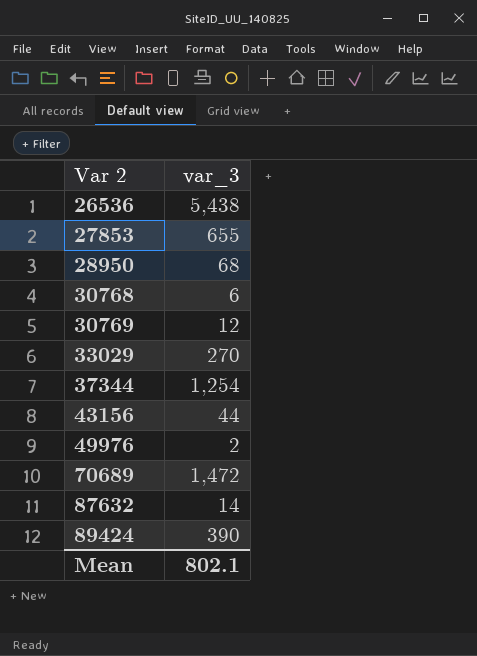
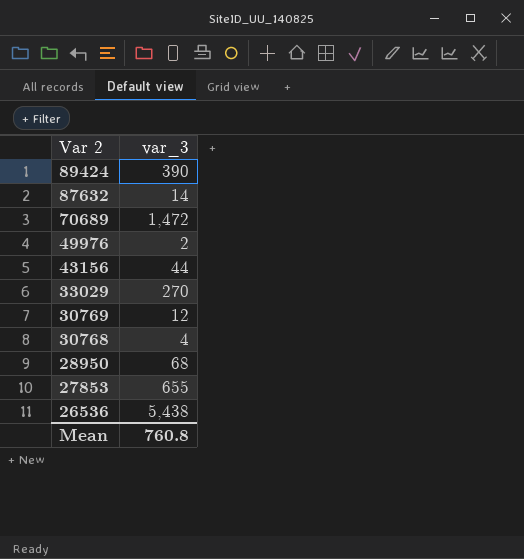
row order: Var 2 ascending -> Var 2 descending
row 37344: 1,254 -> none
30768 | var_3: 6 -> 4
Mean | var_3: 802.1 -> 760.8

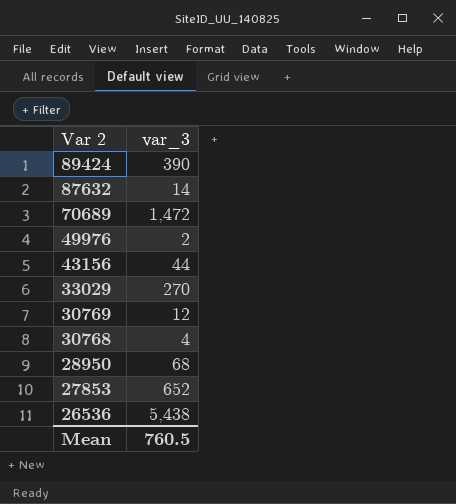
27853 | var_3: 655 -> 652
Mean | var_3: 760.8 -> 760.5

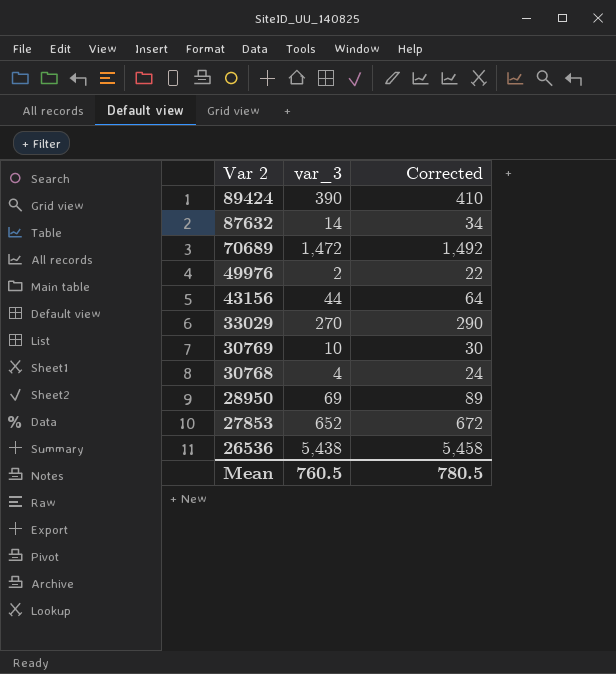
column Corrected | formula: none -> [var_3] + 20
30769 | var_3: 12 -> 10
28950 | var_3: 68 -> 69

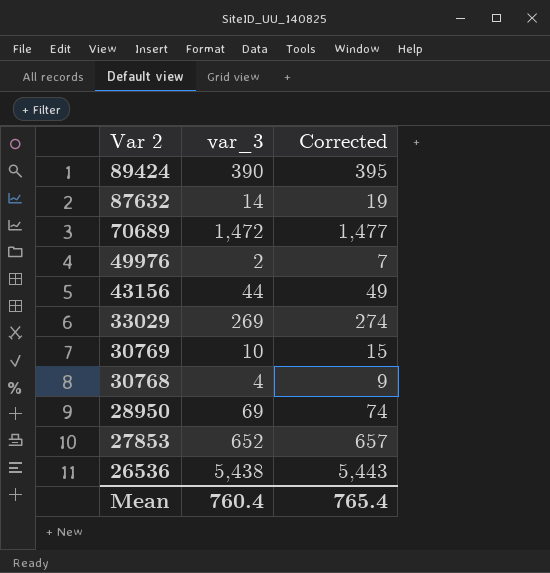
column Corrected | formula: [var_3] + 20 -> [var_3] + 5
33029 | var_3: 270 -> 269
Mean | var_3: 760.5 -> 760.4
Mean | Corrected: 780.5 -> 765.4

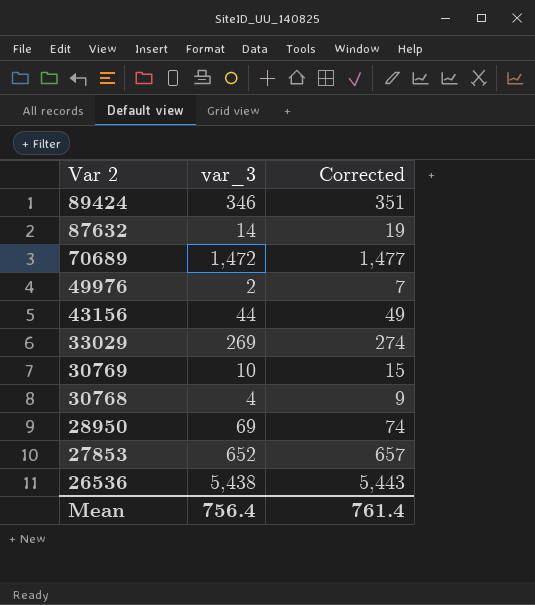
89424 | var_3: 390 -> 346
89424 | Corrected: 395 -> 351
Mean | var_3: 760.4 -> 756.4
Mean | Corrected: 765.4 -> 761.4

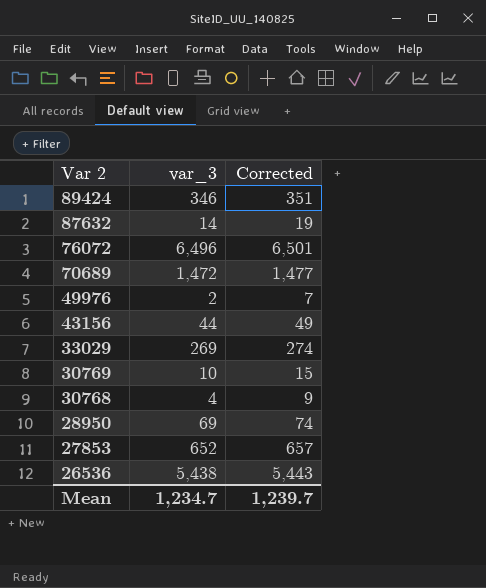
row 76072: none -> 6,496 | 6,501
Mean | var_3: 756.4 -> 1,234.7
Mean | Corrected: 761.4 -> 1,239.7

